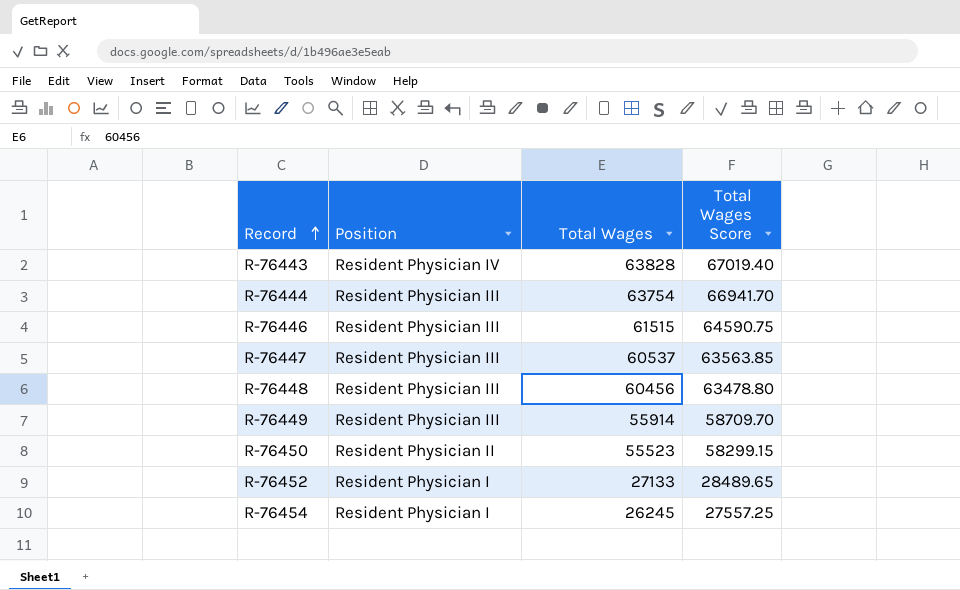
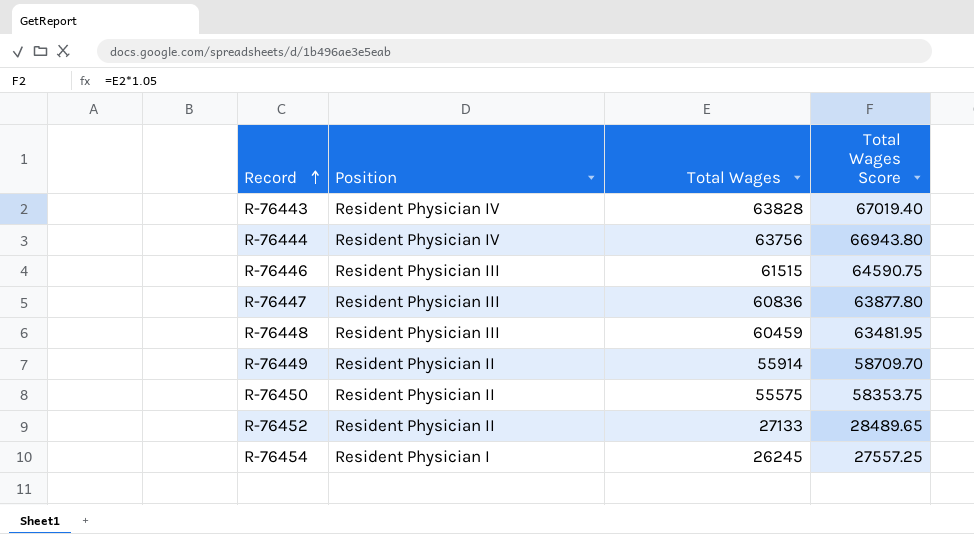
R-76444 | Position: Resident Physician III -> Resident Physician IV
R-76444 | Total Wages: 63754 -> 63756
R-76444 | Total Wages Score: 66941.70 -> 66943.80
R-76447 | Total Wages: 60537 -> 60836
R-76447 | Total Wages Score: 63563.85 -> 63877.80
R-76448 | Total Wages: 60456 -> 60459
R-76448 | Total Wages Score: 63478.80 -> 63481.95
R-76449 | Position: Resident Physician III -> Resident Physician II
R-76450 | Total Wages: 55523 -> 55575
R-76450 | Total Wages Score: 58299.15 -> 58353.75
R-76452 | Position: Resident Physician I -> Resident Physician II

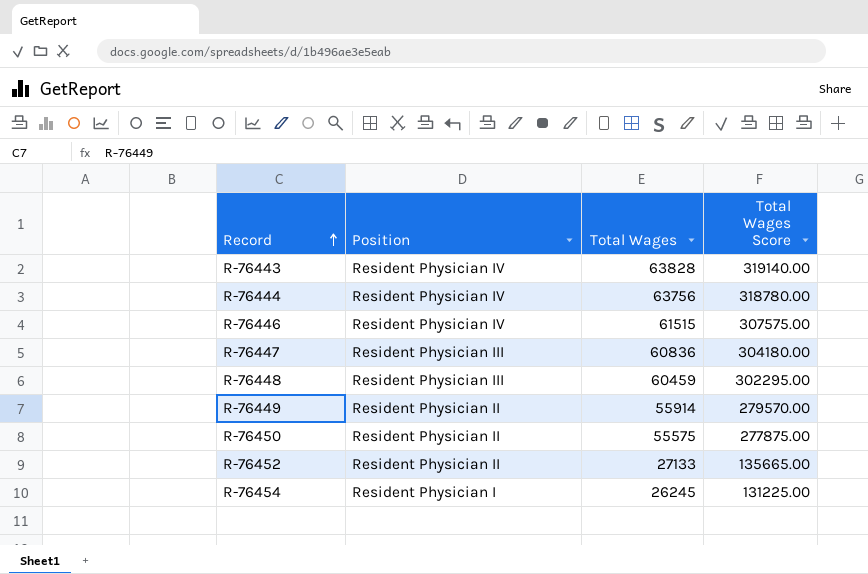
column Total Wages Score | formula: [Total Wages] * 1.05 -> [Total Wages] * 5
R-76446 | Position: Resident Physician III -> Resident Physician IV

